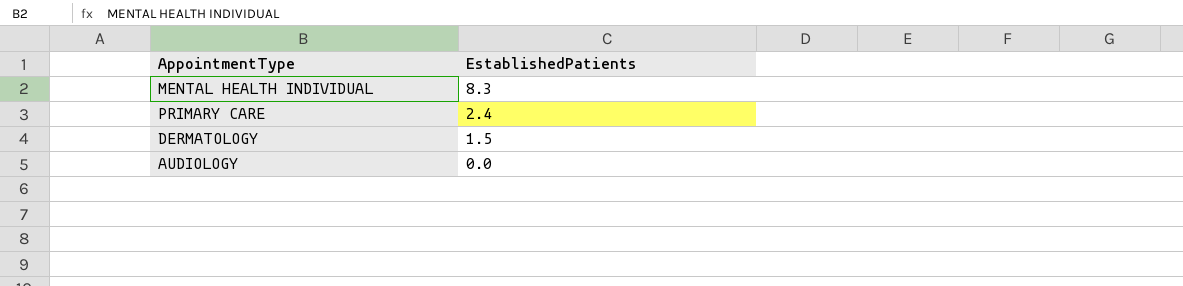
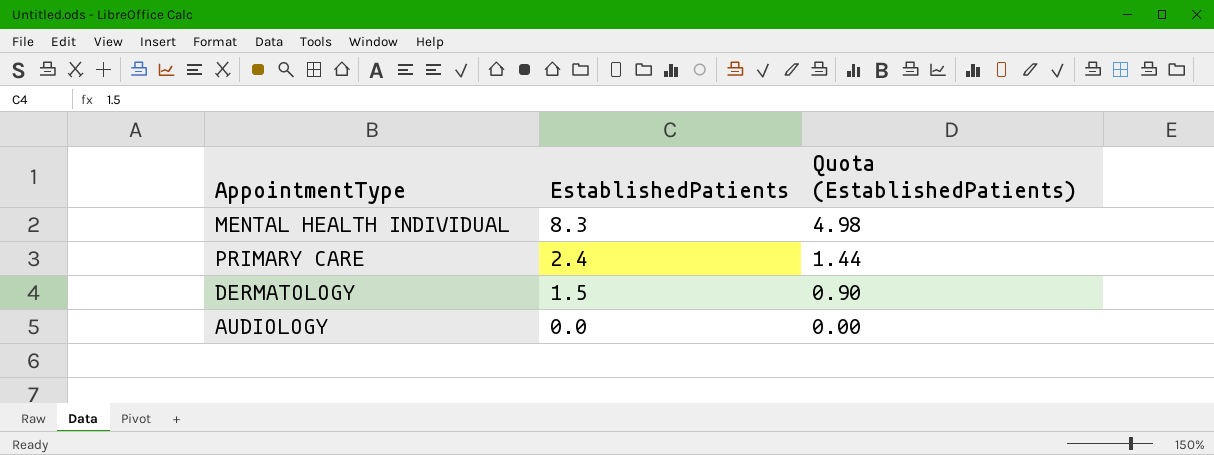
column Quota (EstablishedPatients) | formula: none -> [EstablishedPatients] * 0.6

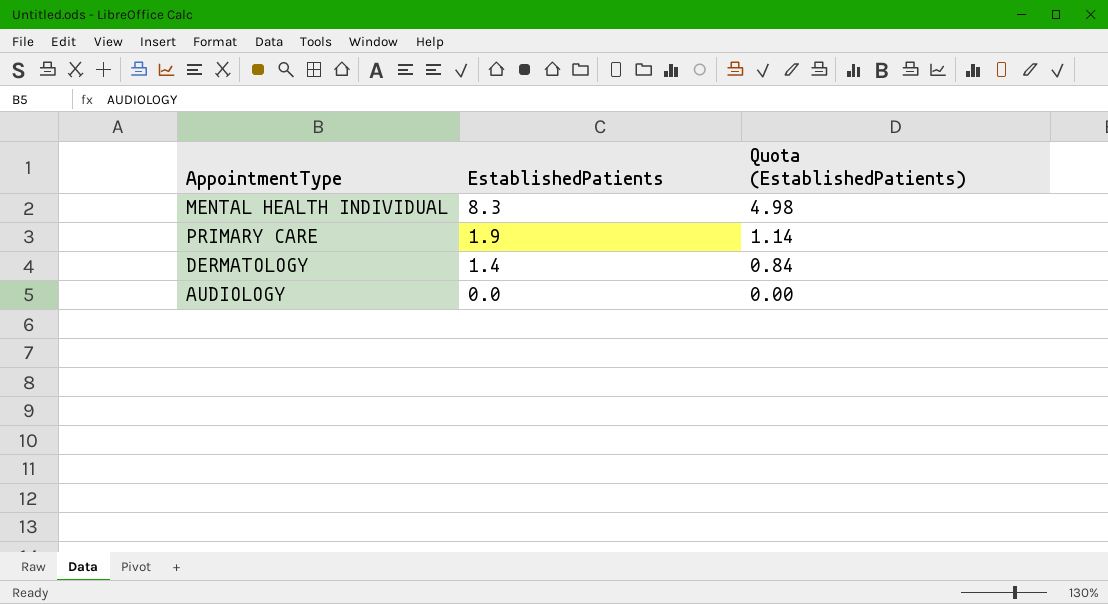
PRIMARY CARE | EstablishedPatients: 2.4 -> 1.9
PRIMARY CARE | Quota (EstablishedPatients): 1.44 -> 1.14
DERMATOLOGY | EstablishedPatients: 1.5 -> 1.4
DERMATOLOGY | Quota (EstablishedPatients): 0.90 -> 0.84

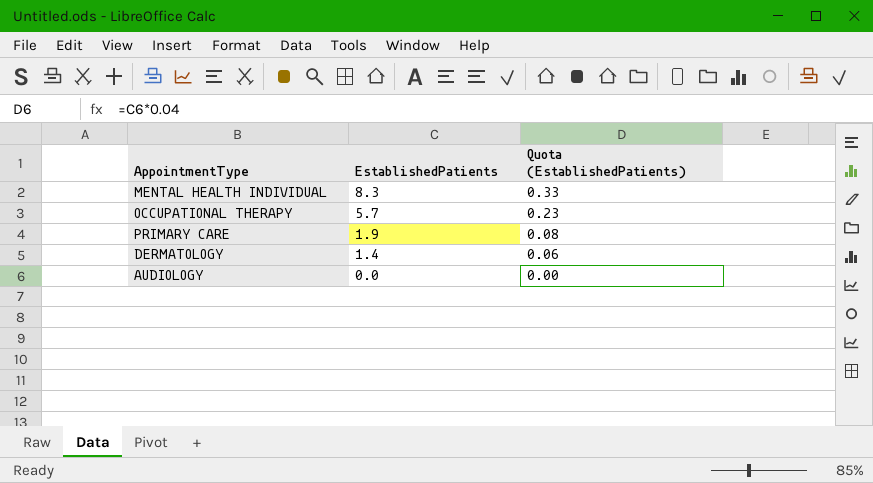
column Quota (EstablishedPatients) | formula: [EstablishedPatients] * 0.6 -> [EstablishedPatients] * 0.04
row OCCUPATIONAL THERAPY: none -> 5.7 | 0.23

